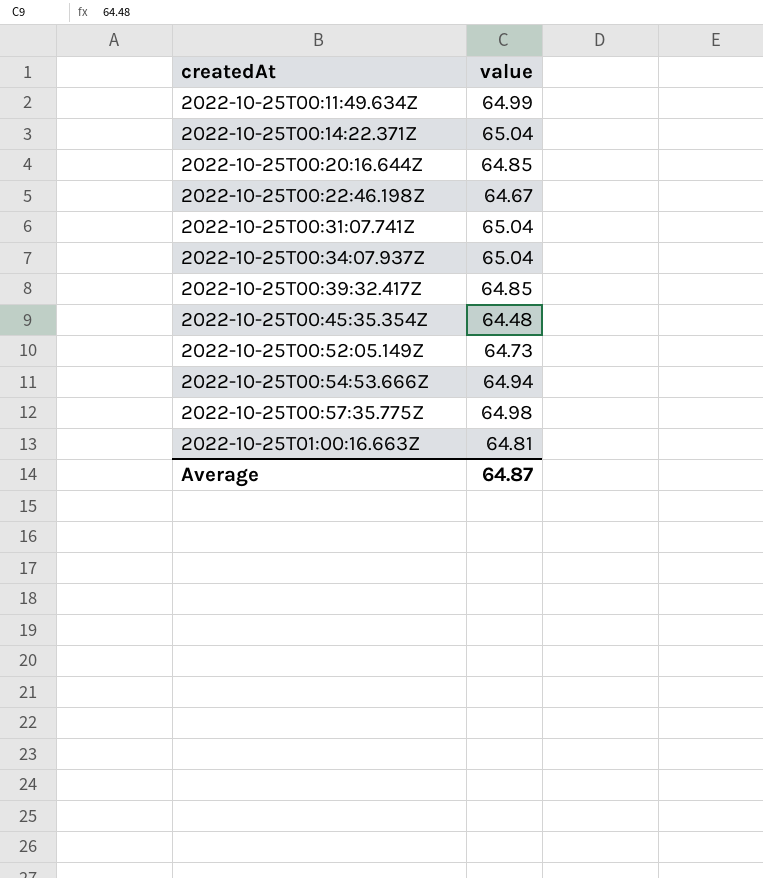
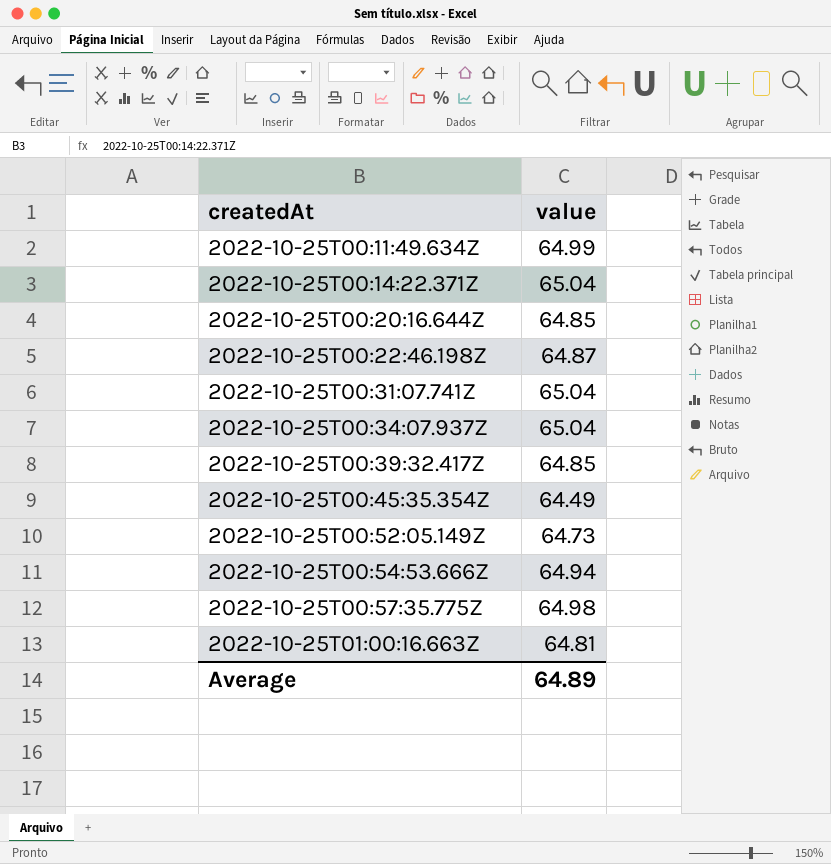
2022-10-25T00:22:46.198Z | value: 64.67 -> 64.87
2022-10-25T00:45:35.354Z | value: 64.48 -> 64.49
Average | value: 64.87 -> 64.89

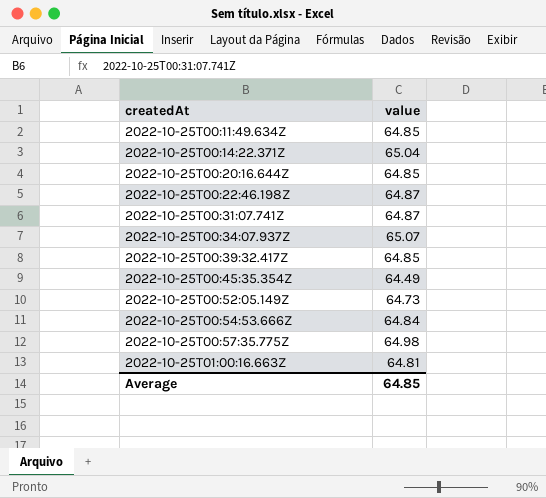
2022-10-25T00:11:49.634Z | value: 64.99 -> 64.85
2022-10-25T00:31:07.741Z | value: 65.04 -> 64.87
2022-10-25T00:34:07.937Z | value: 65.04 -> 65.07
2022-10-25T00:54:53.666Z | value: 64.94 -> 64.84
Average | value: 64.89 -> 64.85

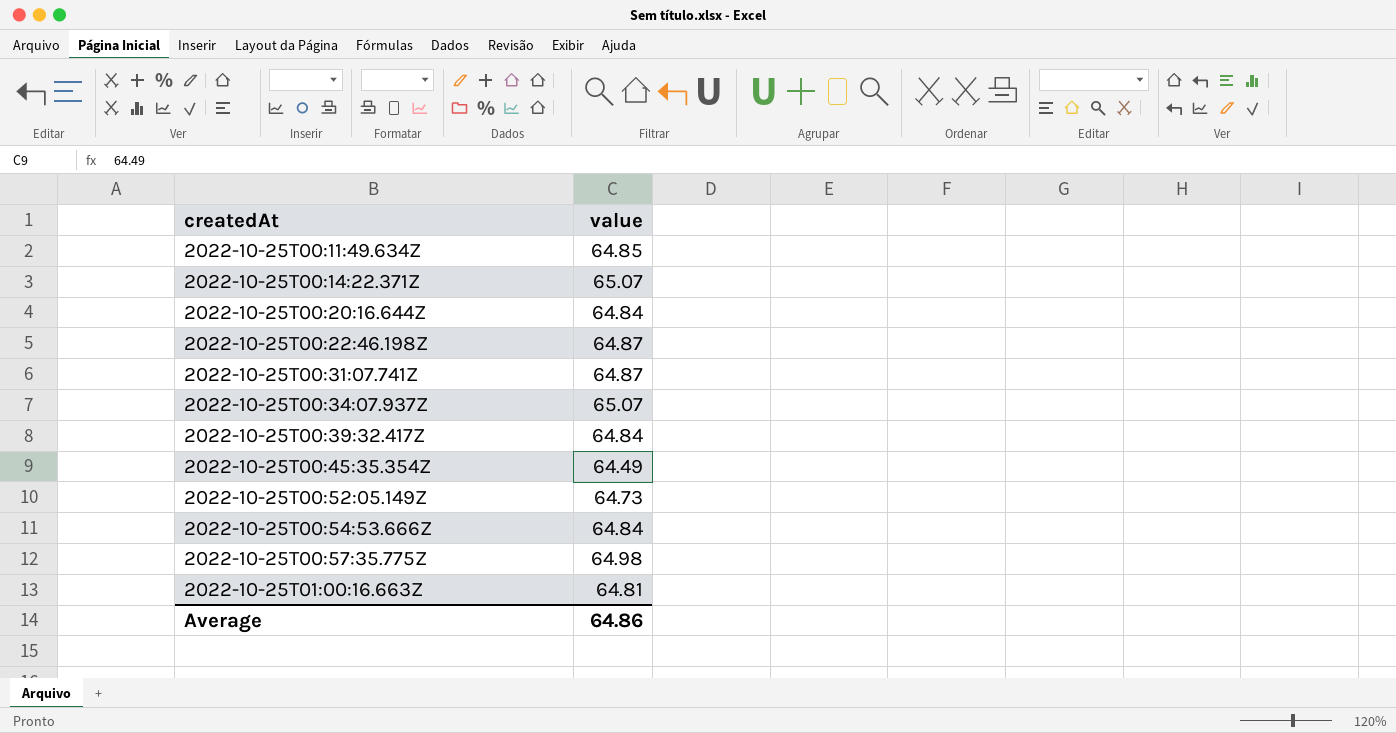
2022-10-25T00:14:22.371Z | value: 65.04 -> 65.07
2022-10-25T00:20:16.644Z | value: 64.85 -> 64.84
2022-10-25T00:39:32.417Z | value: 64.85 -> 64.84
Average | value: 64.85 -> 64.86

